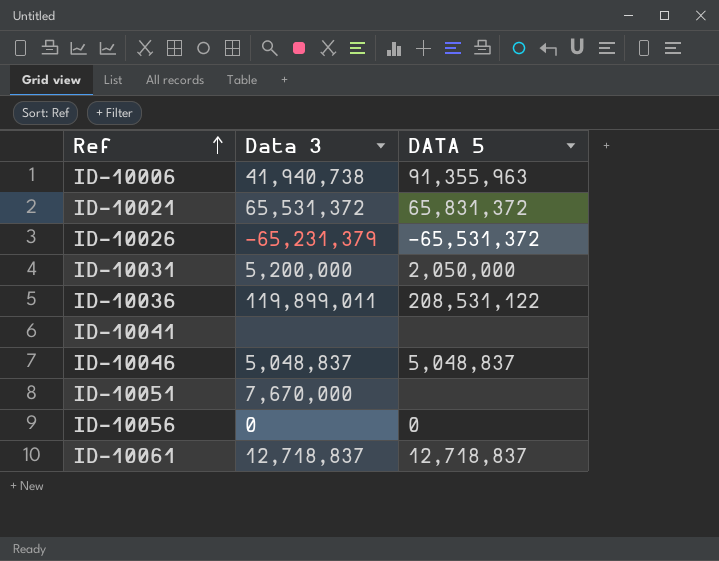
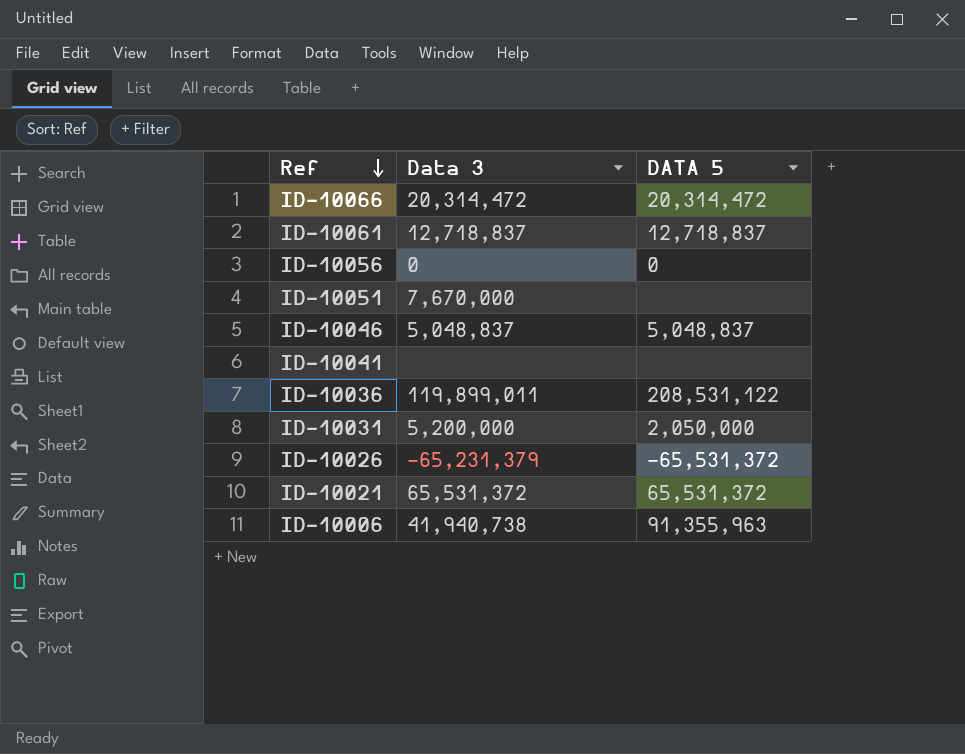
row order: Ref ascending -> Ref descending
row ID-10066: none -> 20,314,472 | 20,314,472
ID-10021 | DATA 5: 65,831,372 -> 65,531,372

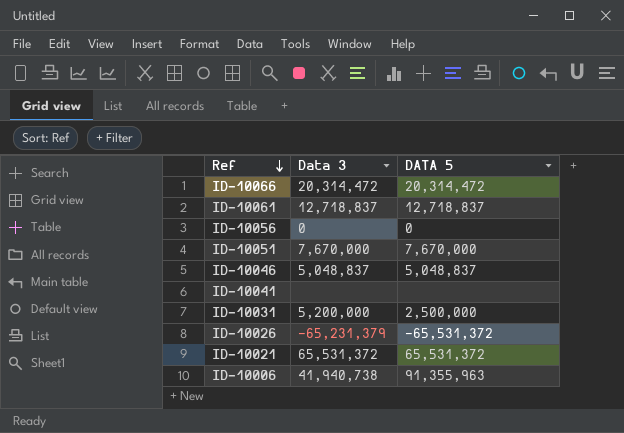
row ID-10036: 119,899,011 | 208,531,122 -> none
ID-10051 | DATA 5: none -> 7,670,000
ID-10031 | DATA 5: 2,050,000 -> 2,500,000

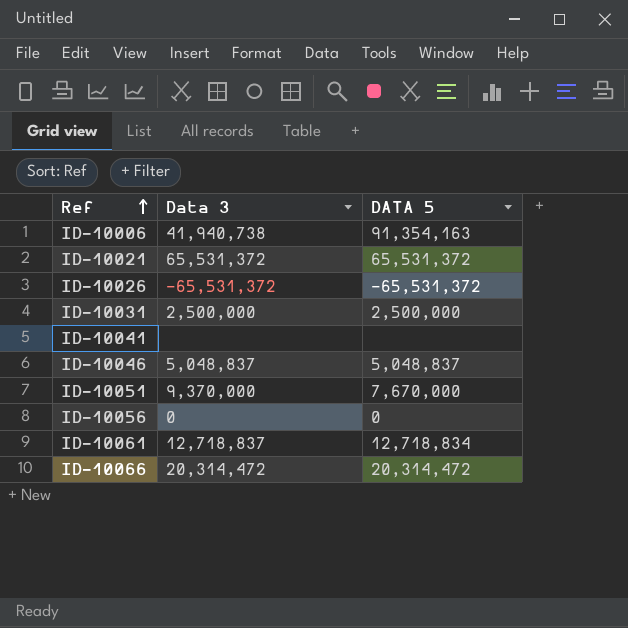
row order: Ref descending -> Ref ascending
ID-10006 | DATA 5: 91,355,963 -> 91,354,163
ID-10026 | Data 3: -65,231,379 -> -65,531,372
ID-10031 | Data 3: 5,200,000 -> 2,500,000
ID-10051 | Data 3: 7,670,000 -> 9,370,000
ID-10061 | DATA 5: 12,718,837 -> 12,718,834

